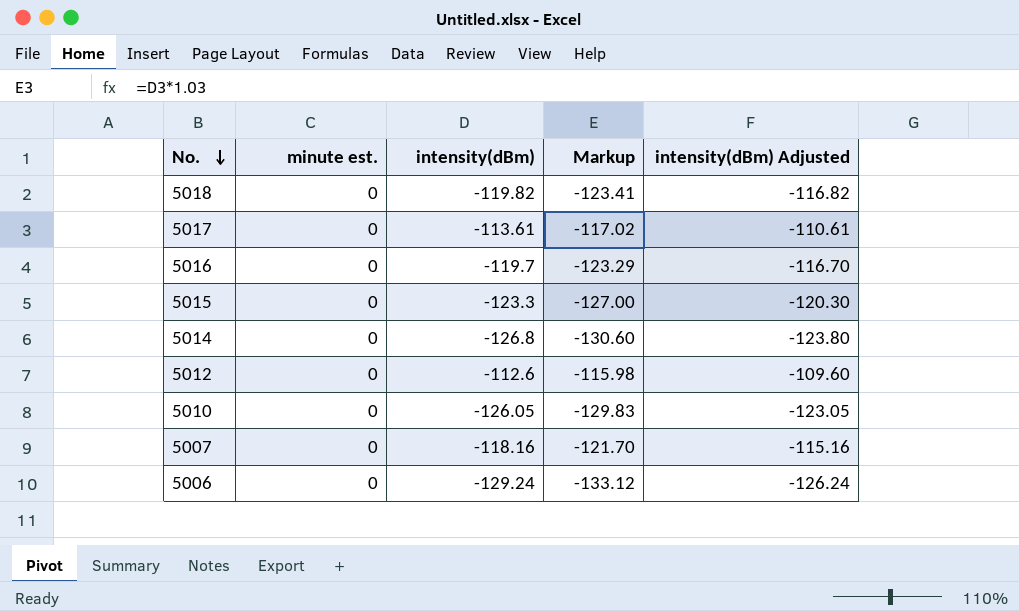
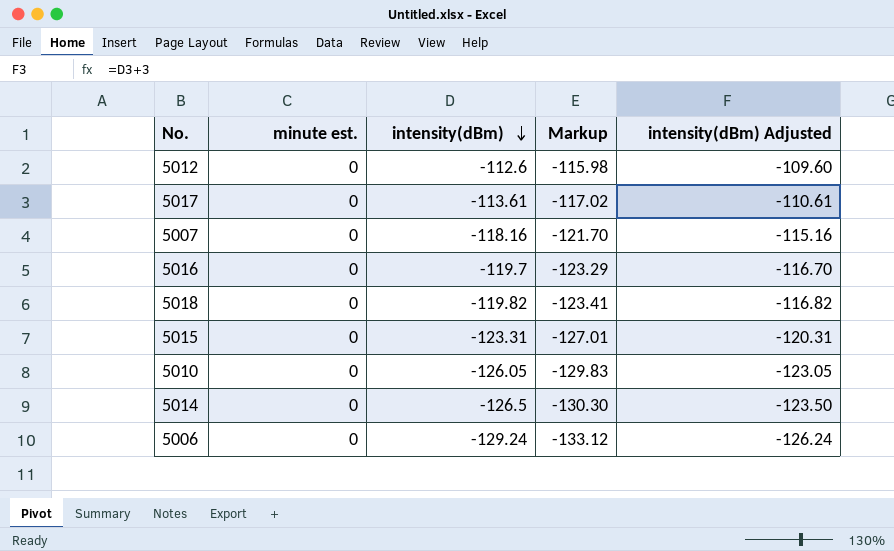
row order: No. descending -> intensity(dBm) descending
5015 | intensity(dBm): -123.3 -> -123.31
5015 | Markup: -127.00 -> -127.01
5015 | intensity(dBm) Adjusted: -120.30 -> -120.31
5014 | intensity(dBm): -126.8 -> -126.5
5014 | Markup: -130.60 -> -130.30
5014 | intensity(dBm) Adjusted: -123.80 -> -123.50

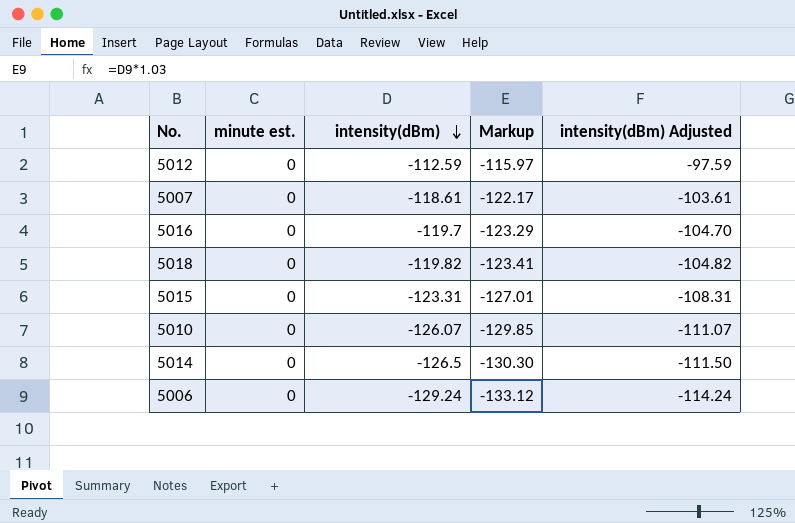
column intensity(dBm) Adjusted | formula: [intensity(dBm)] + 3 -> [intensity(dBm)] + 15
row 5017: 0 | -113.61 | -117.02 | -110.61 -> none
5012 | intensity(dBm): -112.6 -> -112.59
5012 | Markup: -115.98 -> -115.97
5007 | intensity(dBm): -118.16 -> -118.61
5007 | Markup: -121.70 -> -122.17
5010 | intensity(dBm): -126.05 -> -126.07
5010 | Markup: -129.83 -> -129.85

